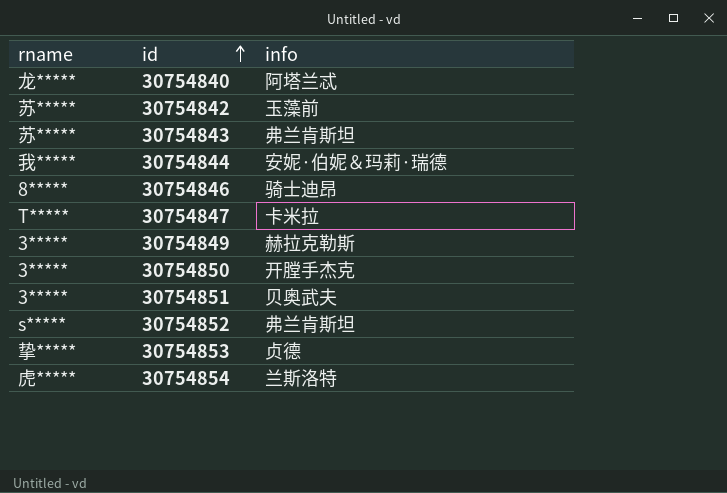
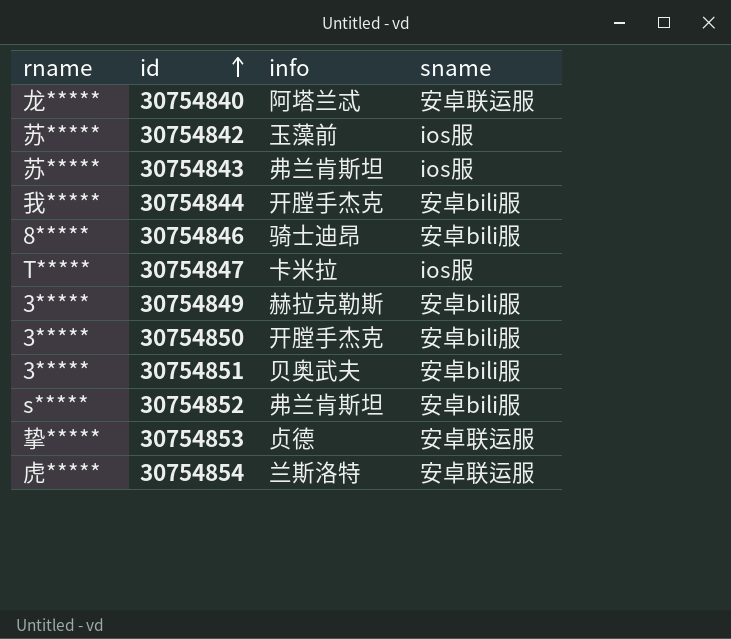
column sname | position: none -> 4
30754844 | info: 安妮·伯妮＆玛莉·瑞德 -> 开膛手杰克

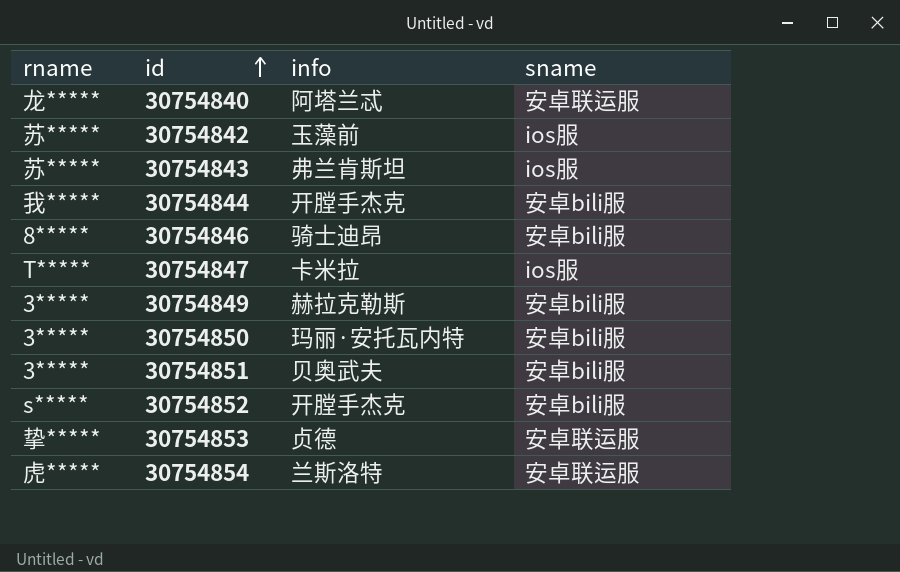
30754850 | info: 开膛手杰克 -> 玛丽·安托瓦内特
30754852 | info: 弗兰肯斯坦 -> 开膛手杰克

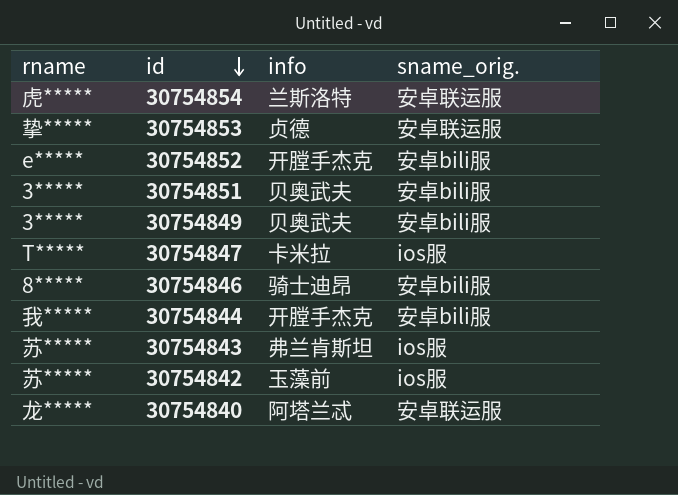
row order: id ascending -> id descending
column name: sname -> sname_orig.
row 30754850: 3***** | 玛丽·安托瓦内特 | 安卓bili服 -> none
30754852 | rname: s***** -> e*****
30754849 | info: 赫拉克勒斯 -> 贝奥武夫

